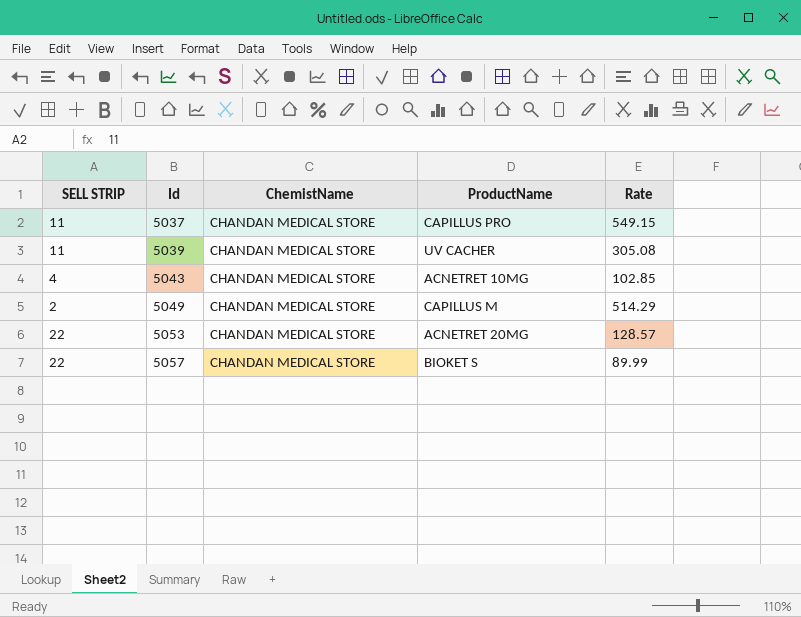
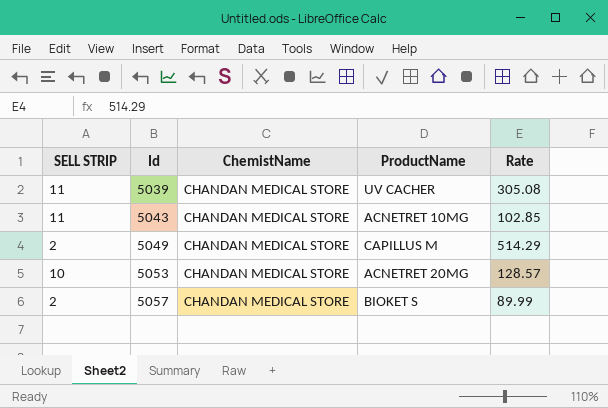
row 5037: 11 | CHANDAN MEDICAL STORE | CAPILLUS PRO | 549.15 -> none
5043 | SELL STRIP: 4 -> 11
5053 | SELL STRIP: 22 -> 10
5057 | SELL STRIP: 22 -> 2

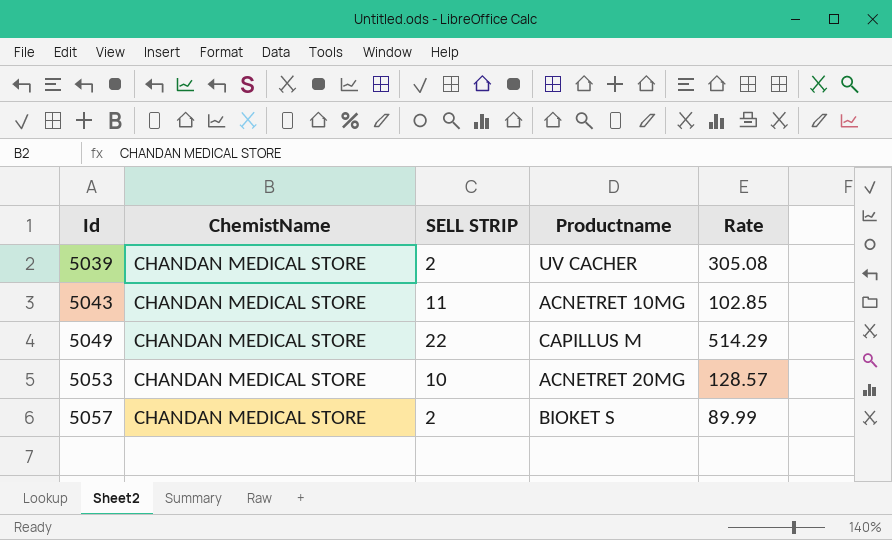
column SELL STRIP | position: 1 -> 3
column name: ProductName -> Productname
5039 | SELL STRIP: 11 -> 2
5049 | SELL STRIP: 2 -> 22

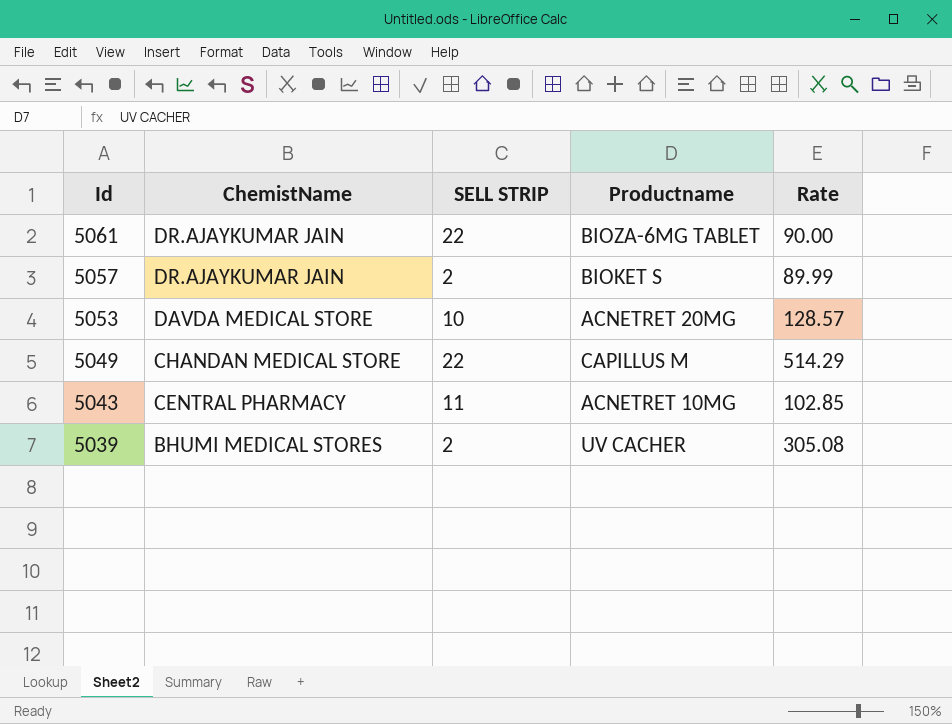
row order: Id ascending -> Id descending
row 5061: none -> DR.AJAYKUMAR JAIN | 22 | BIOZA-6MG TABLET | 90.00
5057 | ChemistName: CHANDAN MEDICAL STORE -> DR.AJAYKUMAR JAIN
5053 | ChemistName: CHANDAN MEDICAL STORE -> DAVDA MEDICAL STORE
5043 | ChemistName: CHANDAN MEDICAL STORE -> CENTRAL PHARMACY
5039 | ChemistName: CHANDAN MEDICAL STORE -> BHUMI MEDICAL STORES

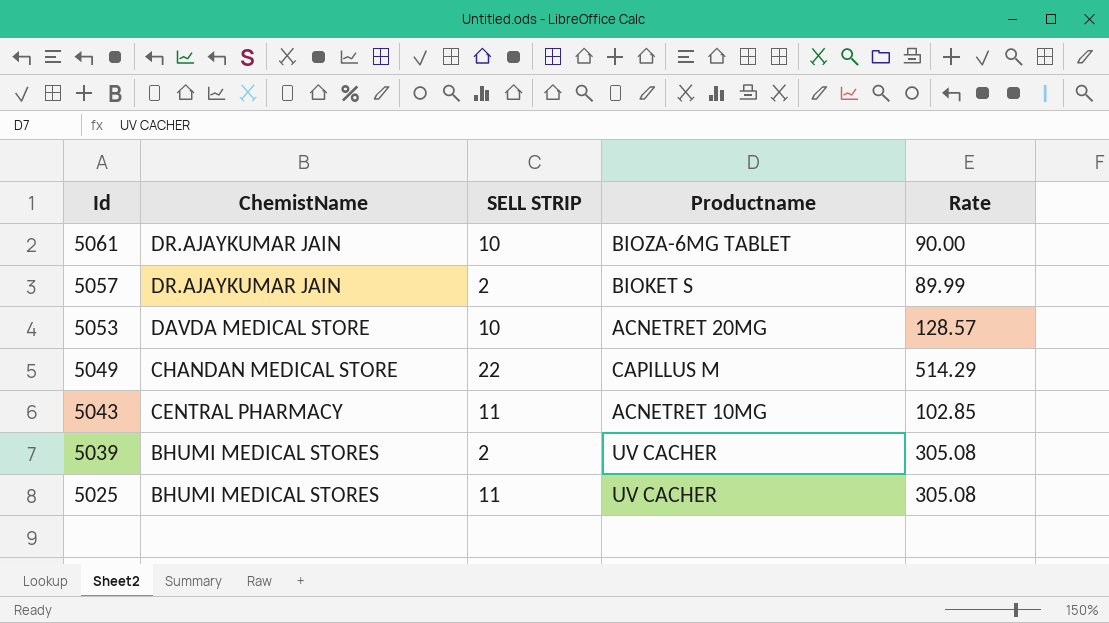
5061 | SELL STRIP: 22 -> 10
row 5025: none -> BHUMI MEDICAL STORES | 11 | UV CACHER | 305.08

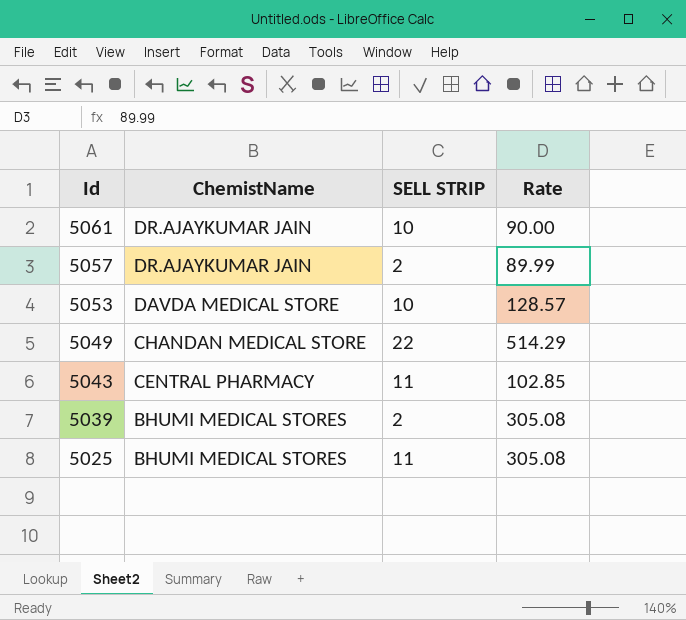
column Productname | position: 4 -> none

